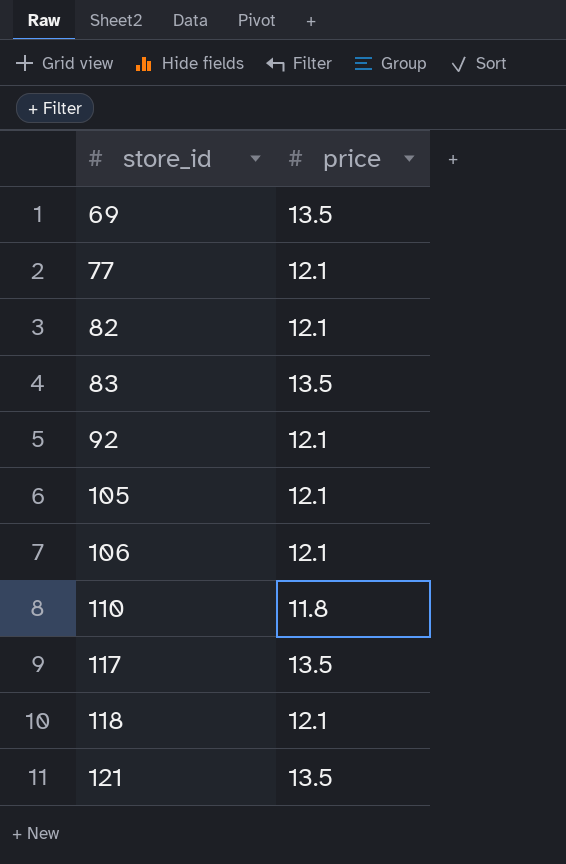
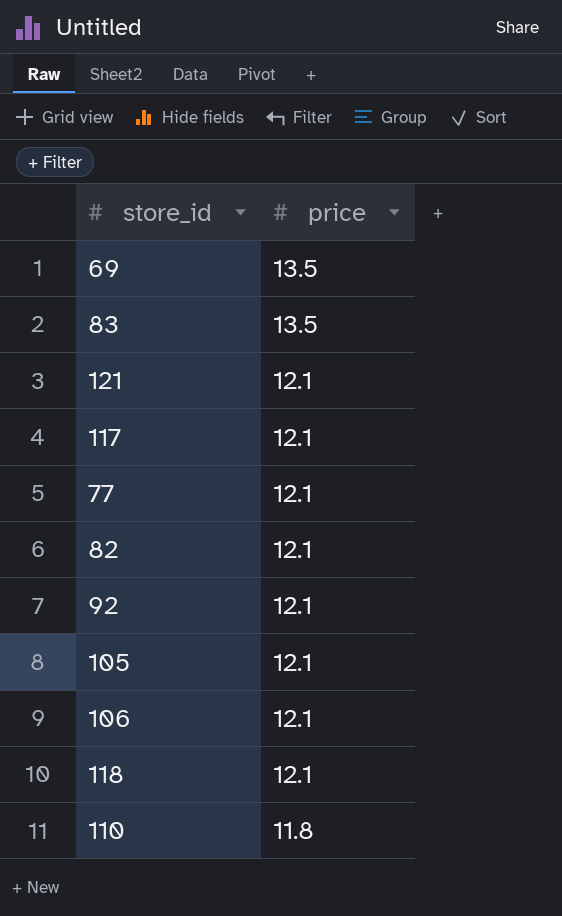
row order: store_id ascending -> price descending
121 | price: 13.5 -> 12.1
117 | price: 13.5 -> 12.1

